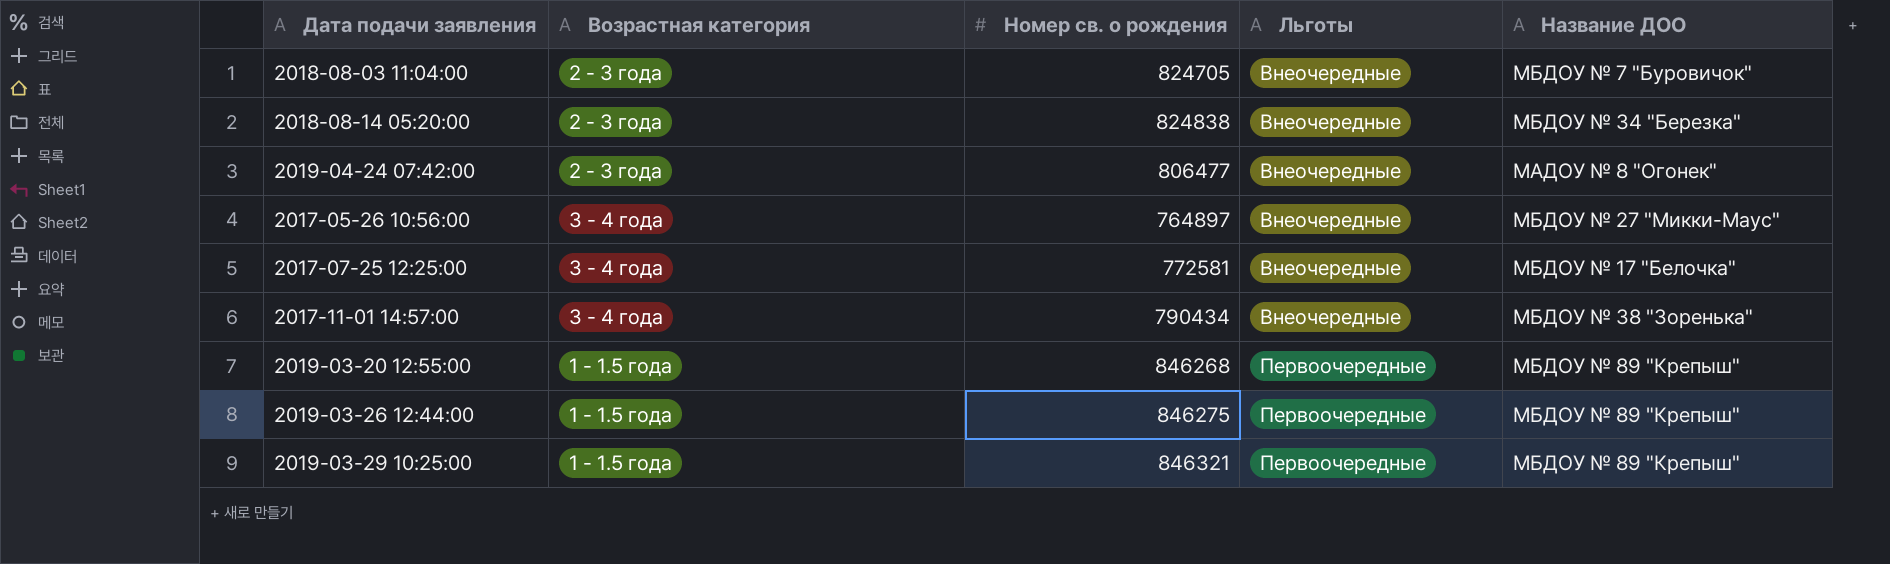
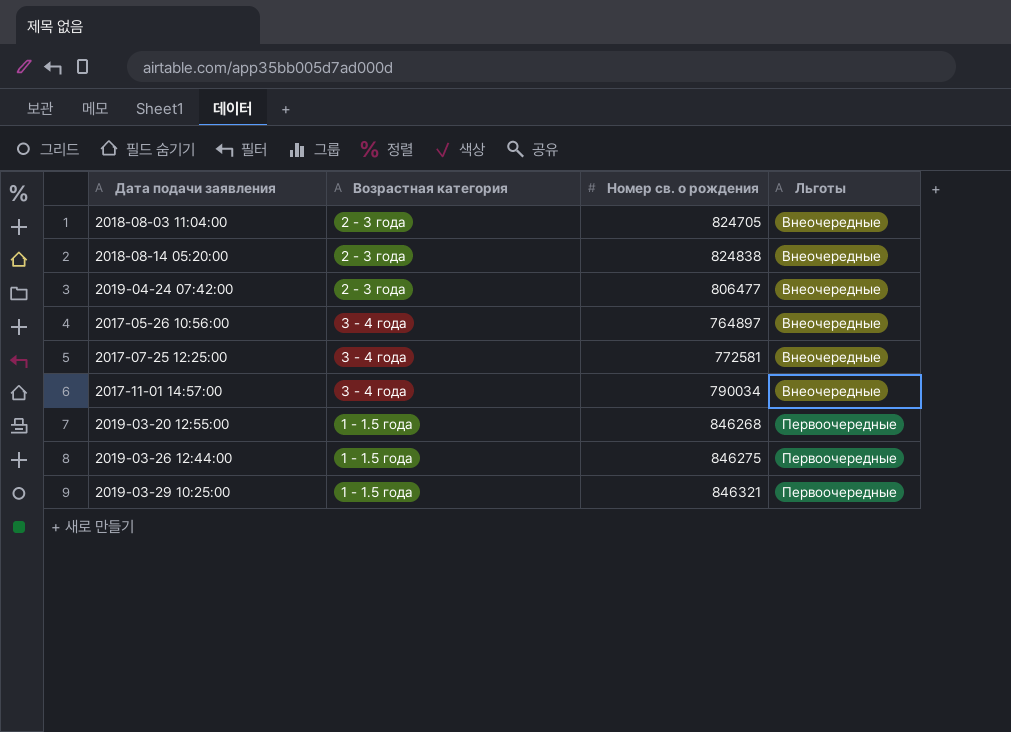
column Название ДОО | position: 5 -> none
2017-11-01 14:57:00 | Номер св. о рождения: 790434 -> 790034

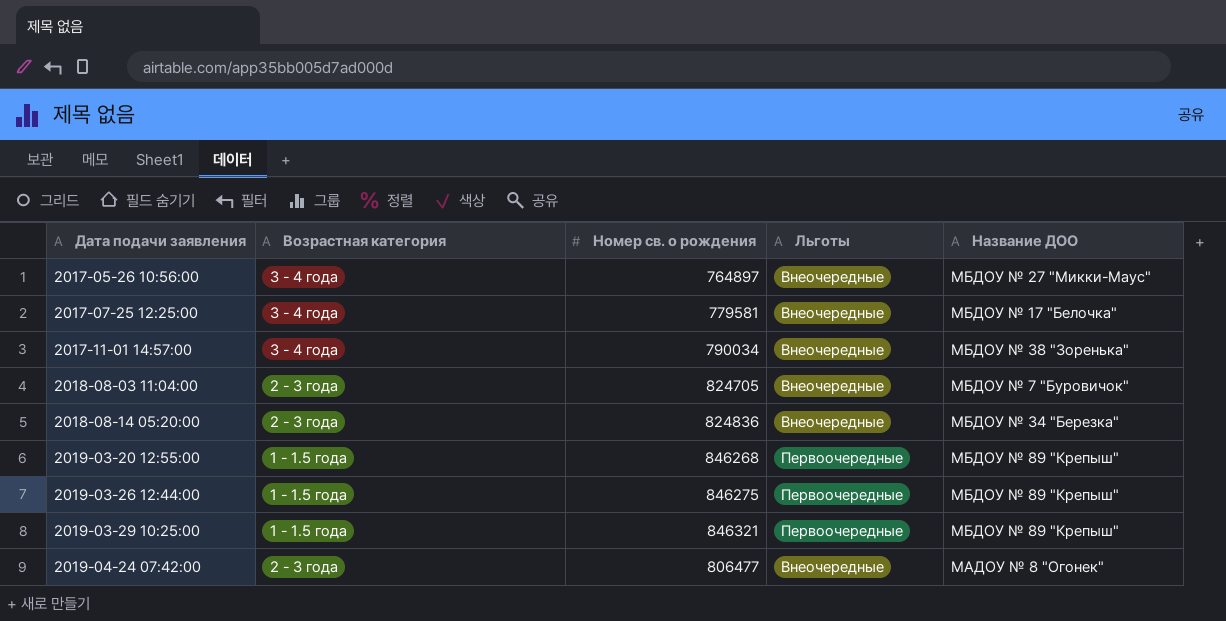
row order: Льготы ascending -> Дата подачи заявления ascending
column Название ДОО | position: none -> 5
2017-07-25 12:25:00 | Номер св. о рождения: 772581 -> 779581
2018-08-14 05:20:00 | Номер св. о рождения: 824838 -> 824836

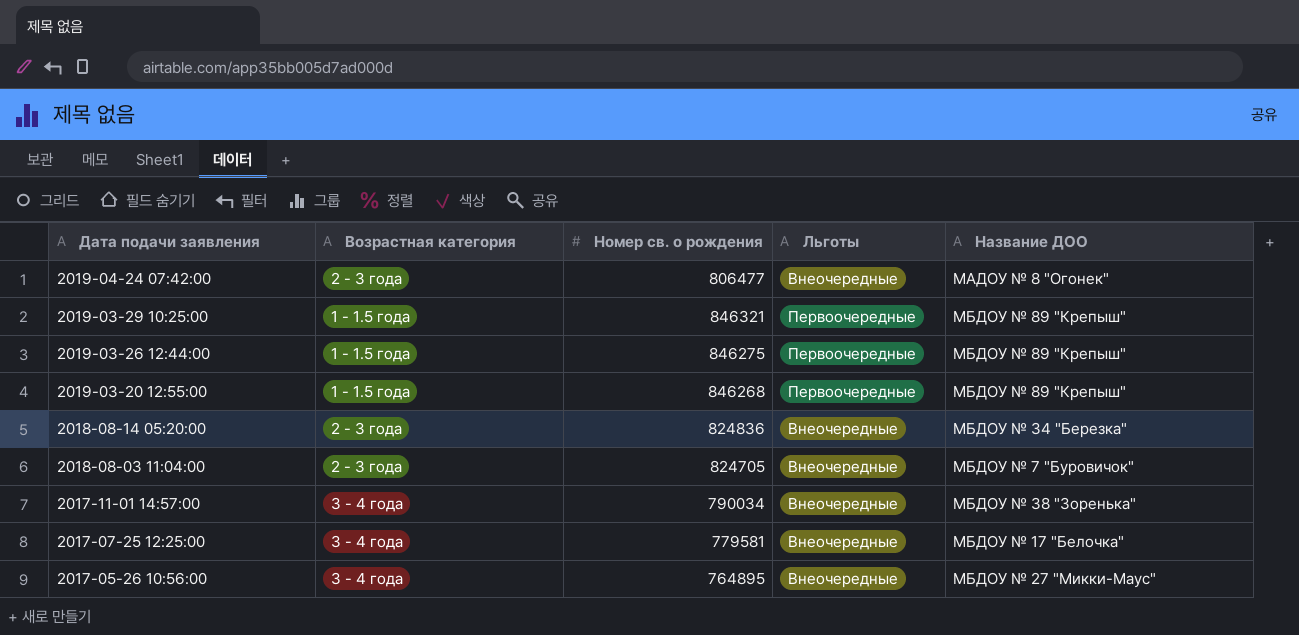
row order: Дата подачи заявления ascending -> Дата подачи заявления descending
2017-05-26 10:56:00 | Номер св. о рождения: 764897 -> 764895

